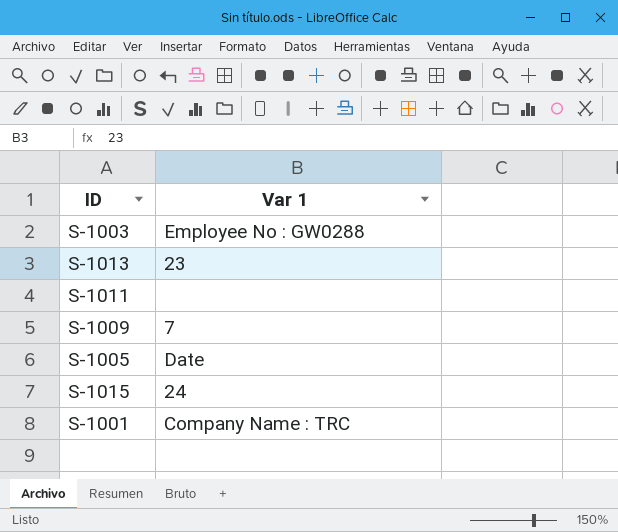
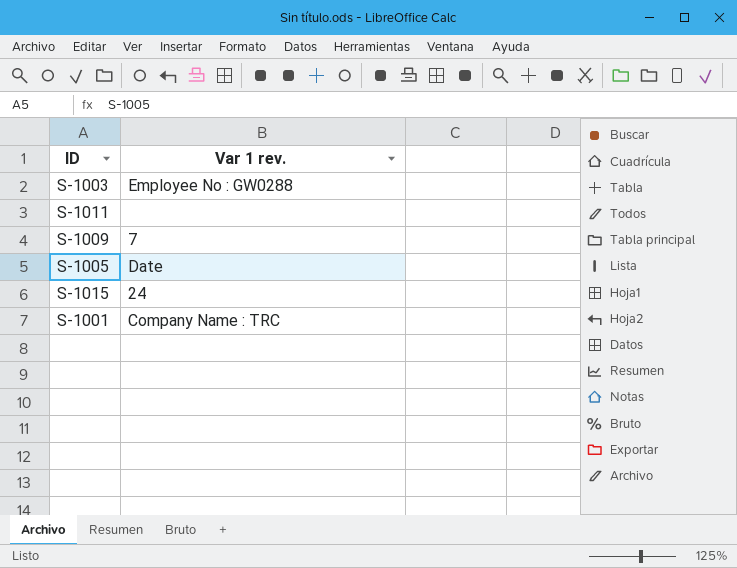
column name: Var 1 -> Var 1 rev.
row S-1013: 23 -> none

